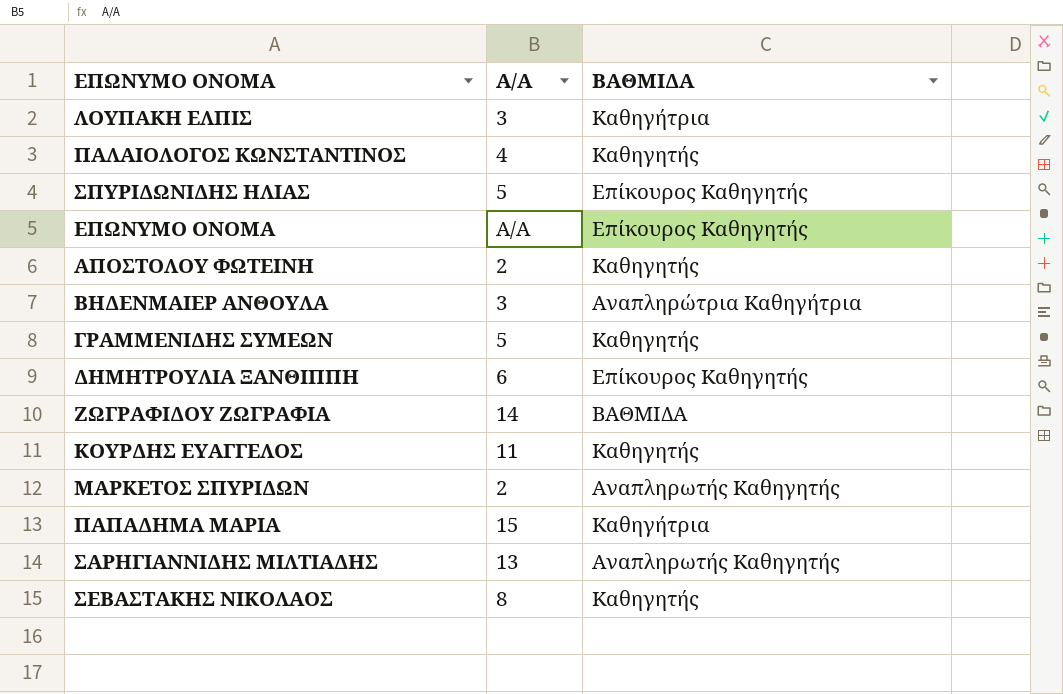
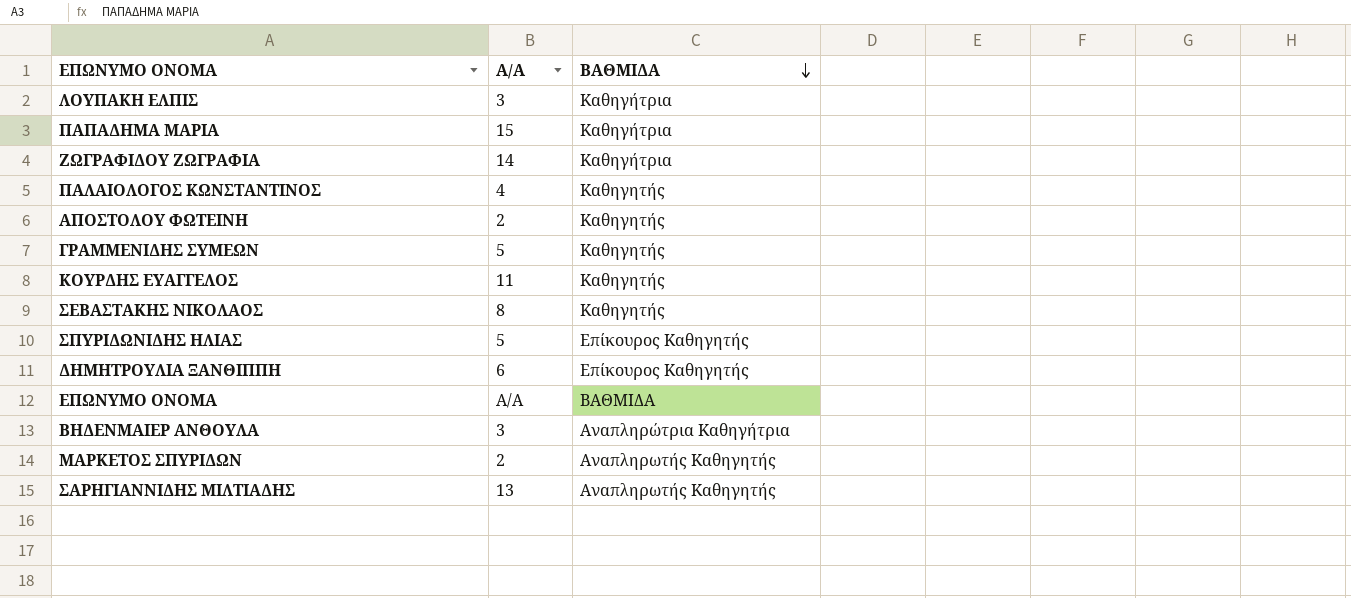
row order: none -> ΒΑΘΜΙΔΑ descending
ΖΩΓΡΑΦΙΔΟΥ ΖΩΓΡΑΦΙΑ | ΒΑΘΜΙΔΑ: ΒΑΘΜΙΔΑ -> Καθηγήτρια
ΕΠΩΝΥΜΟ ONOMA | ΒΑΘΜΙΔΑ: Επίκουρος Καθηγητής -> ΒΑΘΜΙΔΑ

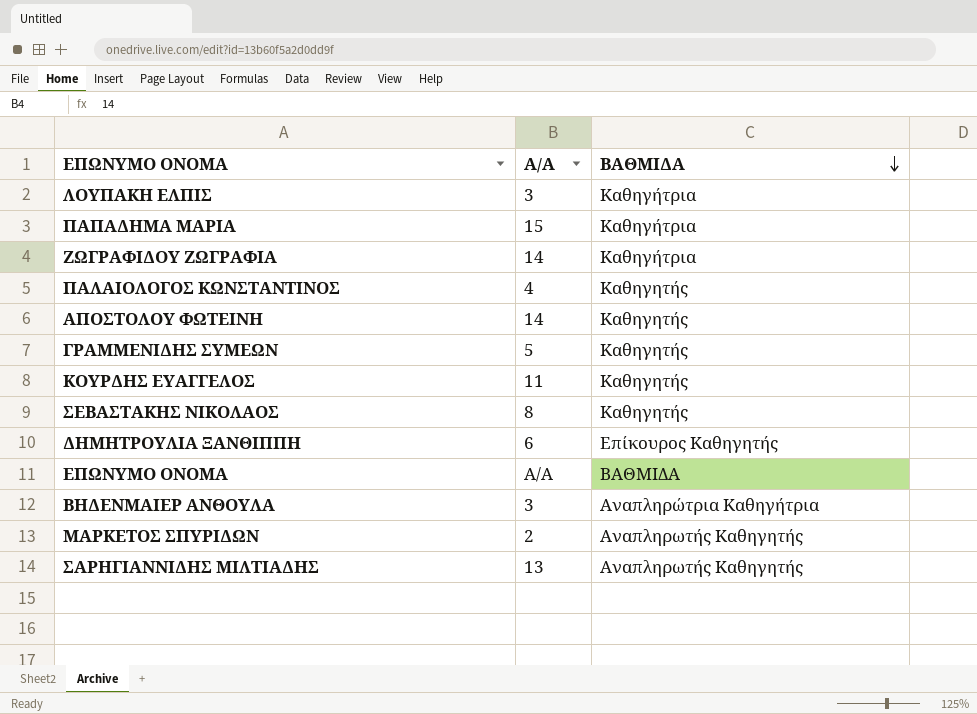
row ΣΠΥΡΙΔΩΝΙΔΗΣ ΗΛΙΑΣ: 5 | Επίκουρος Καθηγητής -> none
ΑΠΟΣΤΟΛΟΥ ΦΩΤΕΙΝΗ | Α/Α: 2 -> 14

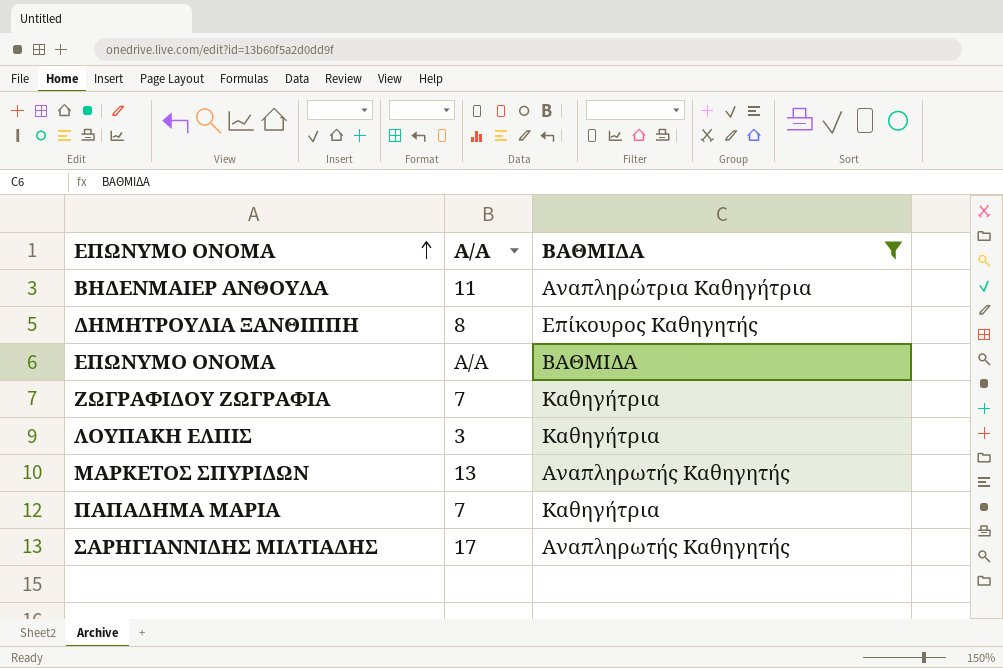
filter: none -> ΒΑΘΜΙΔΑ != Καθηγητής
row order: ΒΑΘΜΙΔΑ descending -> ΕΠΩΝΥΜΟ ONOMA ascending
ΒΗΔΕΝΜΑΙΕΡ ΑΝΘΟΥΛΑ | Α/Α: 3 -> 11
ΔΗΜΗΤΡΟΥΛΙΑ ΞΑΝΘΙΠΠΗ | Α/Α: 6 -> 8
ΖΩΓΡΑΦΙΔΟΥ ΖΩΓΡΑΦΙΑ | Α/Α: 14 -> 7
ΜΑΡΚΕΤΟΣ ΣΠΥΡΙΔΩΝ | Α/Α: 2 -> 13
ΠΑΠΑΔΗΜΑ ΜΑΡΙΑ | Α/Α: 15 -> 7
ΣΑΡΗΓΙΑΝΝΙΔΗΣ ΜΙΛΤΙΑΔΗΣ | Α/Α: 13 -> 17

